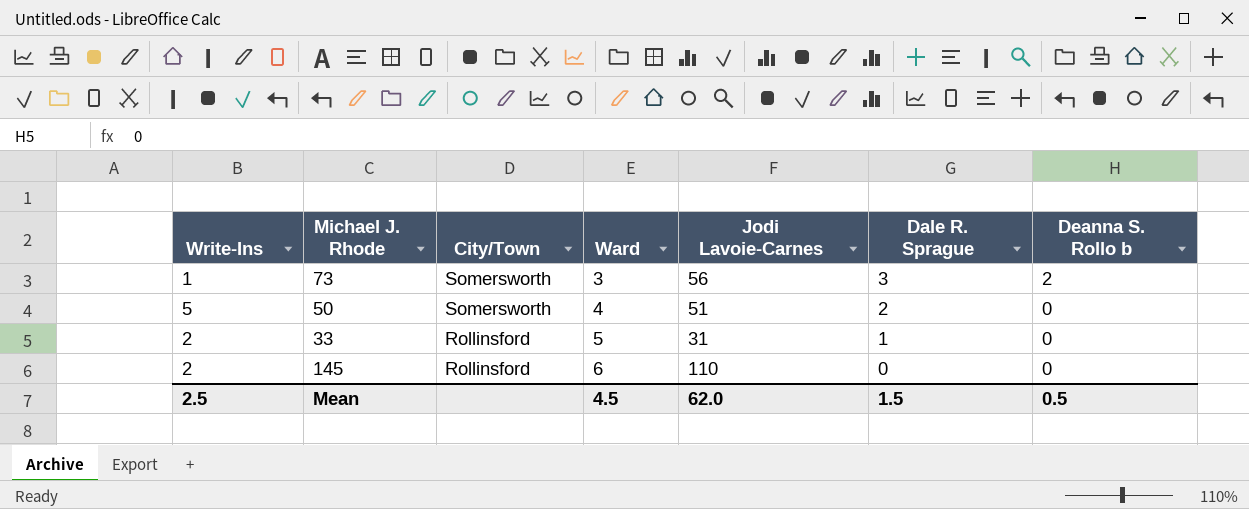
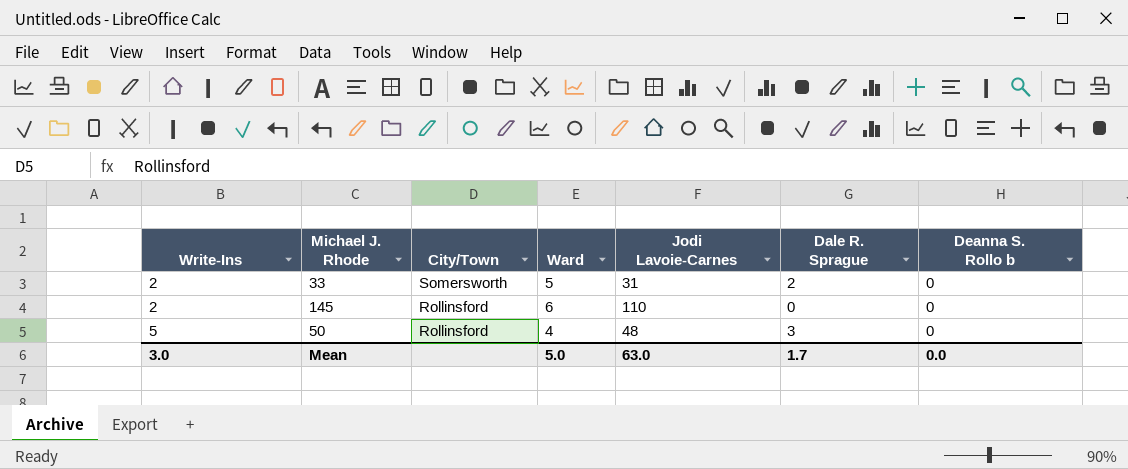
row order: City/Town descending -> Write-Ins ascending
row 73: 1 | Somersworth | 3 | 56 | 3 | 2 -> none
33 | City/Town: Rollinsford -> Somersworth
33 | Dale R. Sprague: 1 -> 2
50 | City/Town: Somersworth -> Rollinsford
50 | Jodi Lavoie-Carnes: 51 -> 48
50 | Dale R. Sprague: 2 -> 3
Mean | Write-Ins: 2.5 -> 3.0
Mean | Ward: 4.5 -> 5.0
Mean | Jodi Lavoie-Carnes: 62.0 -> 63.0
Mean | Dale R. Sprague: 1.5 -> 1.7
Mean | Deanna S. Rollo b: 0.5 -> 0.0

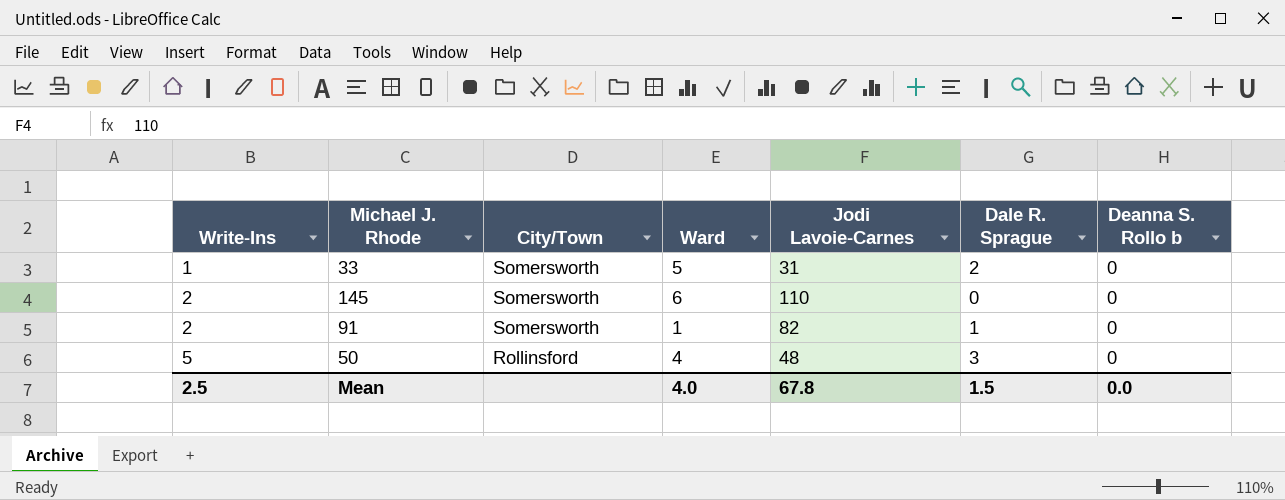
33 | Write-Ins: 2 -> 1
145 | City/Town: Rollinsford -> Somersworth
row 91: none -> 2 | Somersworth | 1 | 82 | 1 | 0
Mean | Write-Ins: 3.0 -> 2.5
Mean | Ward: 5.0 -> 4.0
Mean | Jodi Lavoie-Carnes: 63.0 -> 67.8
Mean | Dale R. Sprague: 1.7 -> 1.5

